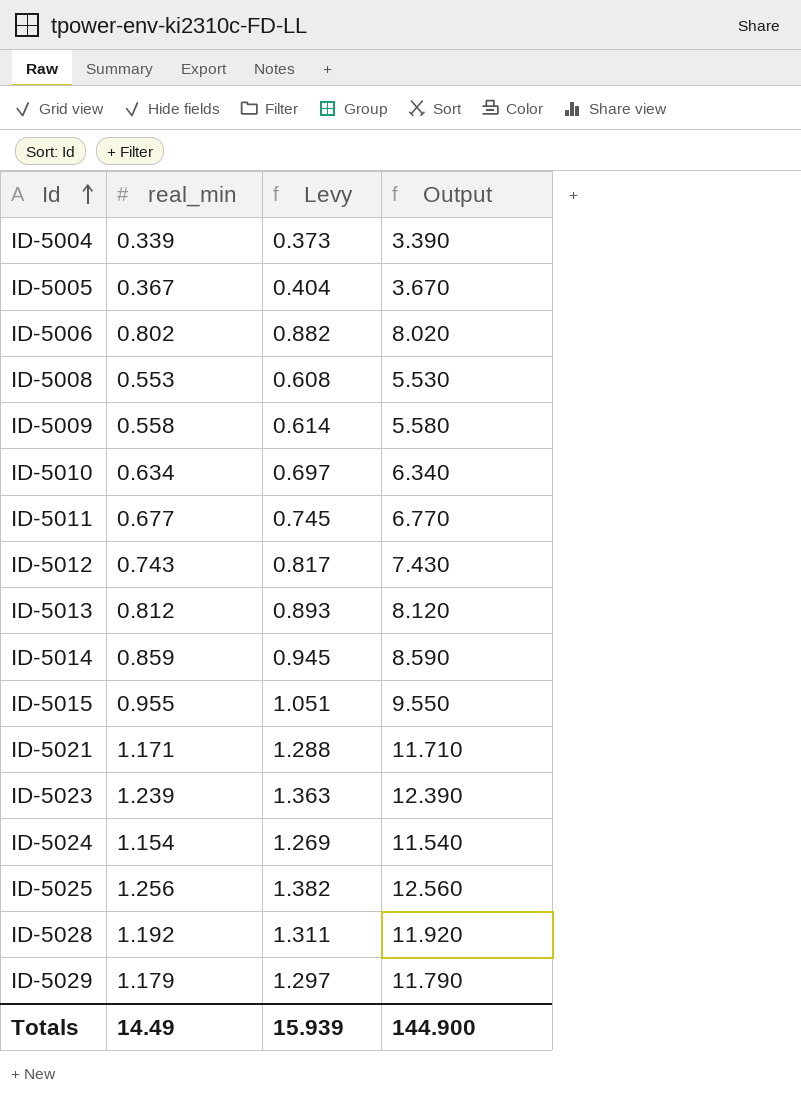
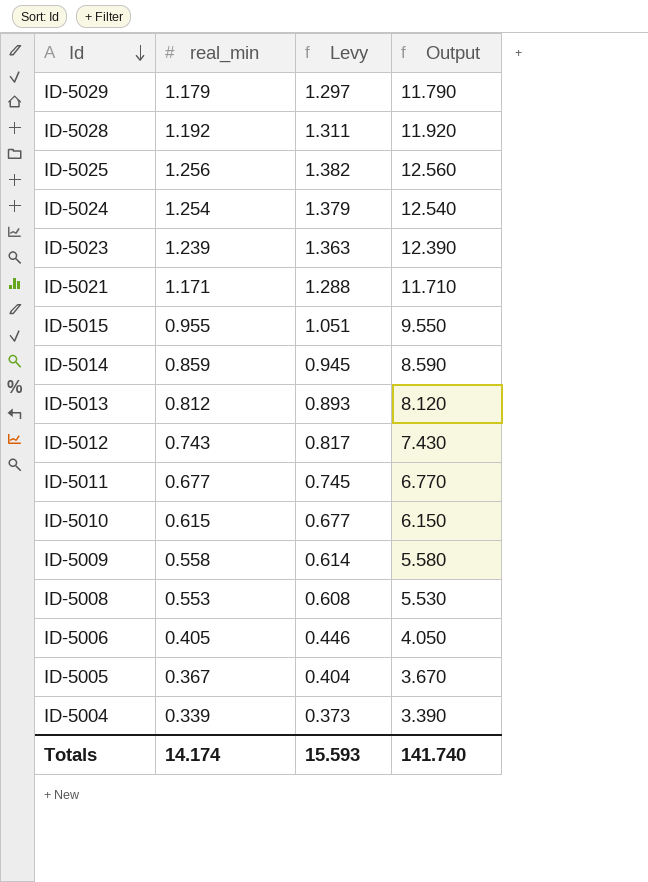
row order: Id ascending -> Id descending
ID-5024 | real_min: 1.154 -> 1.254
ID-5024 | Levy: 1.269 -> 1.379
ID-5024 | Output: 11.540 -> 12.540
ID-5010 | real_min: 0.634 -> 0.615
ID-5010 | Levy: 0.697 -> 0.677
ID-5010 | Output: 6.340 -> 6.150
ID-5006 | real_min: 0.802 -> 0.405
ID-5006 | Levy: 0.882 -> 0.446
ID-5006 | Output: 8.020 -> 4.050
Totals | real_min: 14.49 -> 14.174
Totals | Levy: 15.939 -> 15.593
Totals | Output: 144.900 -> 141.740

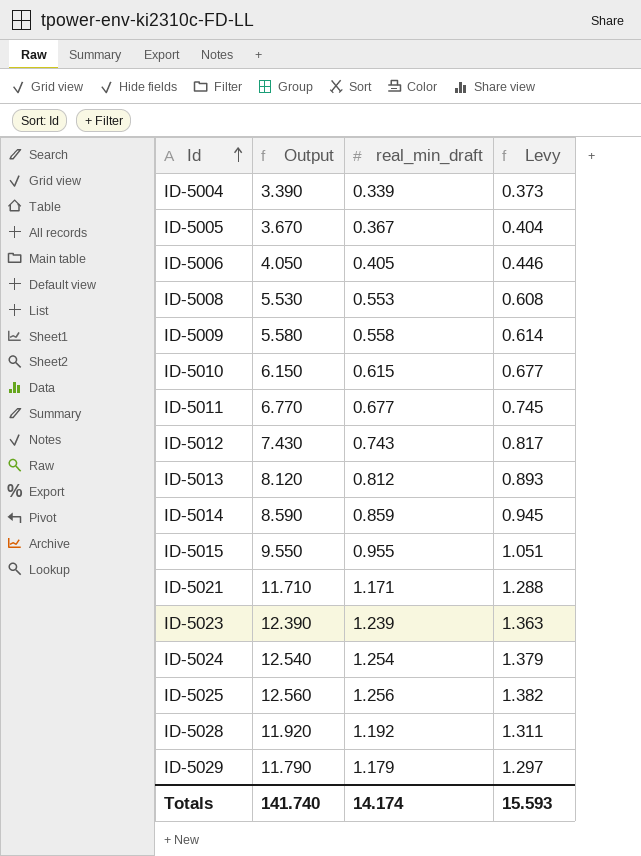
row order: Id descending -> Id ascending
column Output | position: 4 -> 2
column name: real_min -> real_min_draft

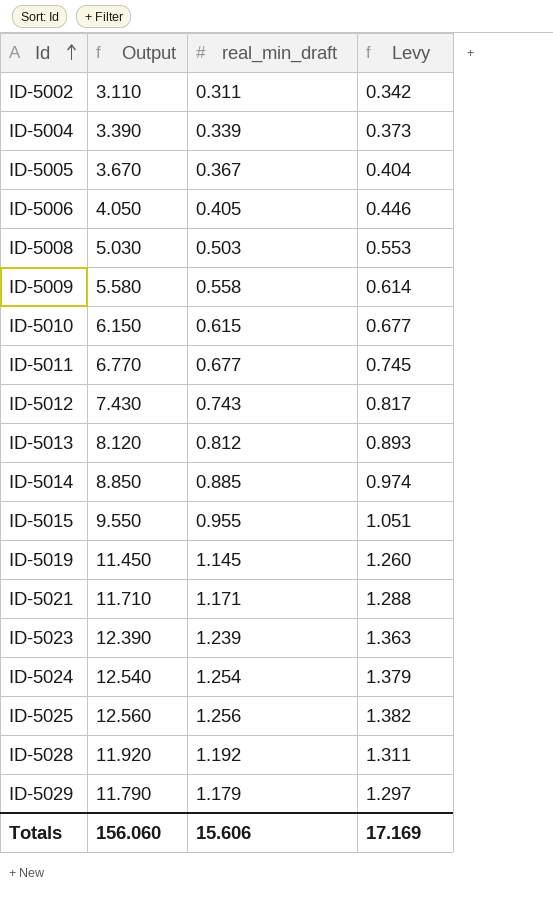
row ID-5002: none -> 3.110 | 0.311 | 0.342
ID-5008 | Output: 5.530 -> 5.030
ID-5008 | real_min_draft: 0.553 -> 0.503
ID-5008 | Levy: 0.608 -> 0.553
ID-5014 | Output: 8.590 -> 8.850
ID-5014 | real_min_draft: 0.859 -> 0.885
ID-5014 | Levy: 0.945 -> 0.974
row ID-5019: none -> 11.450 | 1.145 | 1.260
Totals | Output: 141.740 -> 156.060
Totals | real_min_draft: 14.174 -> 15.606
Totals | Levy: 15.593 -> 17.169

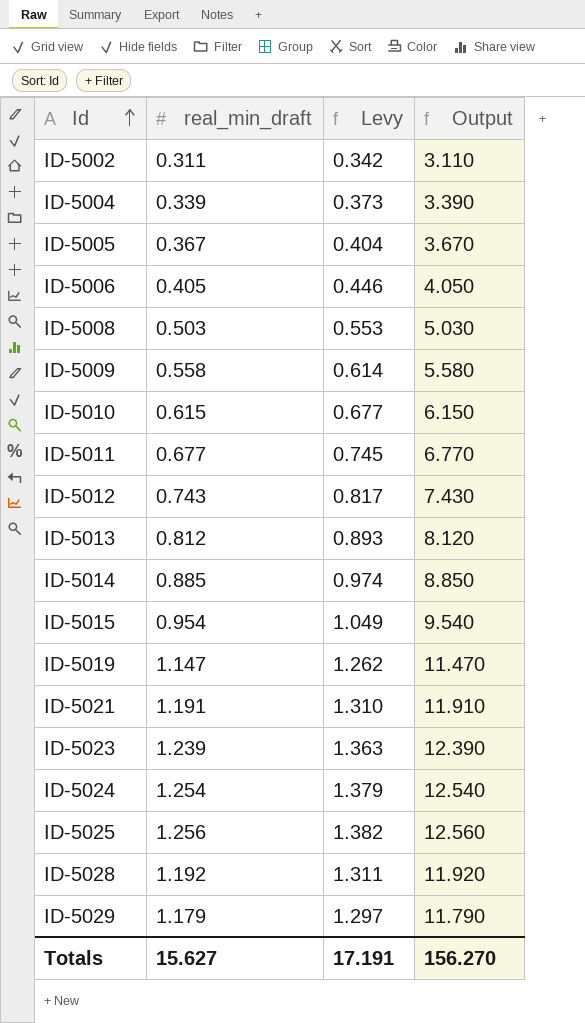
column Output | position: 2 -> 4
ID-5015 | real_min_draft: 0.955 -> 0.954
ID-5015 | Levy: 1.051 -> 1.049
ID-5015 | Output: 9.550 -> 9.540
ID-5019 | real_min_draft: 1.145 -> 1.147
ID-5019 | Levy: 1.260 -> 1.262
ID-5019 | Output: 11.450 -> 11.470
ID-5021 | real_min_draft: 1.171 -> 1.191
ID-5021 | Levy: 1.288 -> 1.310
ID-5021 | Output: 11.710 -> 11.910
Totals | real_min_draft: 15.606 -> 15.627
Totals | Levy: 17.169 -> 17.191
Totals | Output: 156.060 -> 156.270

